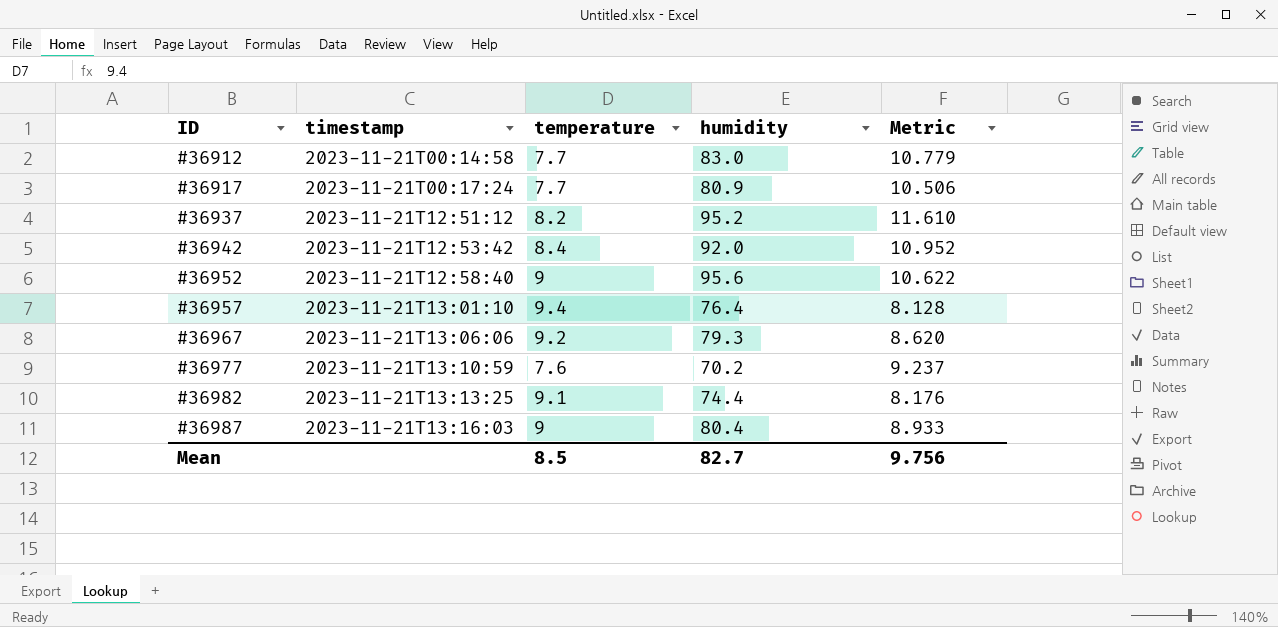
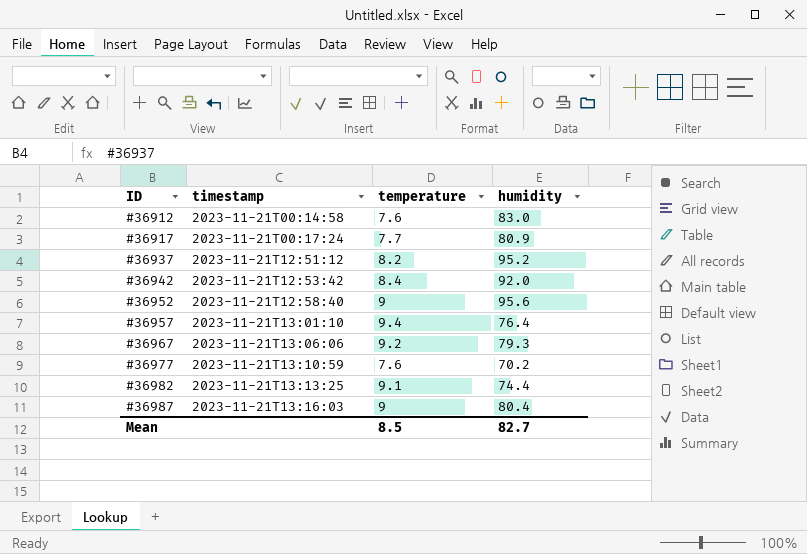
column Metric | formula: [humidity] / [temperature] -> none
#36912 | temperature: 7.7 -> 7.6

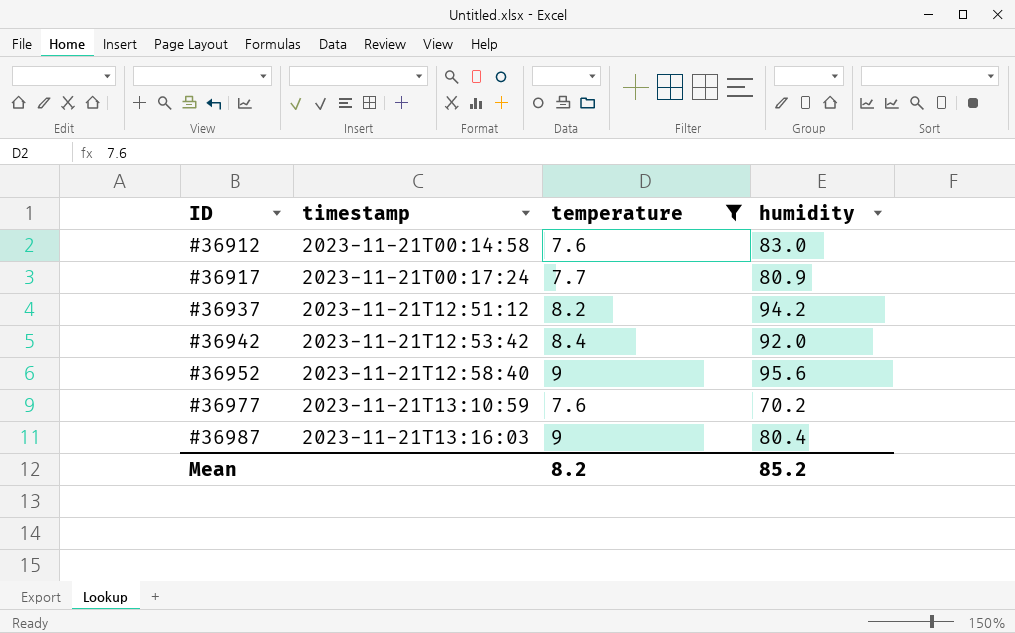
filter: none -> temperature <= 9
#36937 | humidity: 95.2 -> 94.2
Mean | temperature: 8.5 -> 8.2
Mean | humidity: 82.7 -> 85.2

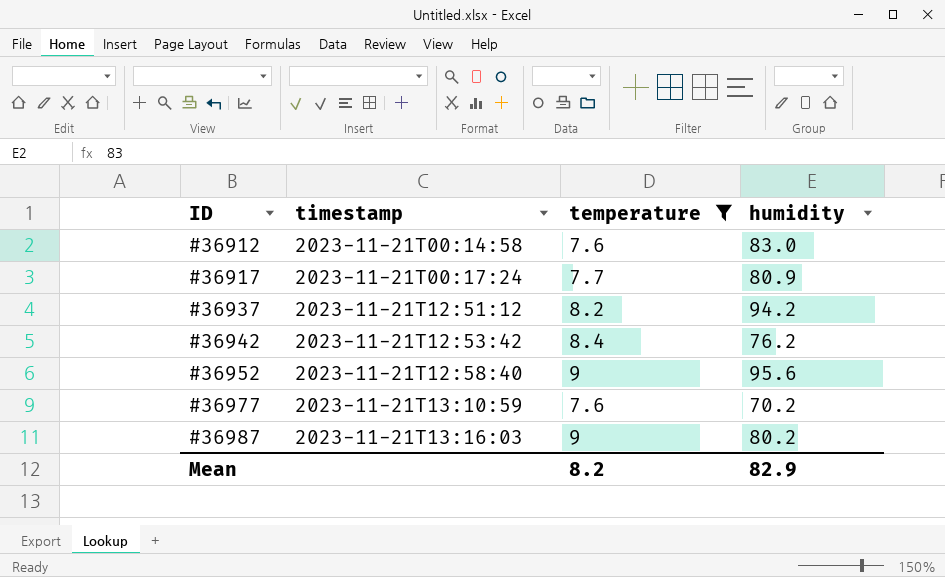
#36942 | humidity: 92.0 -> 76.2
#36987 | humidity: 80.4 -> 80.2
Mean | humidity: 85.2 -> 82.9

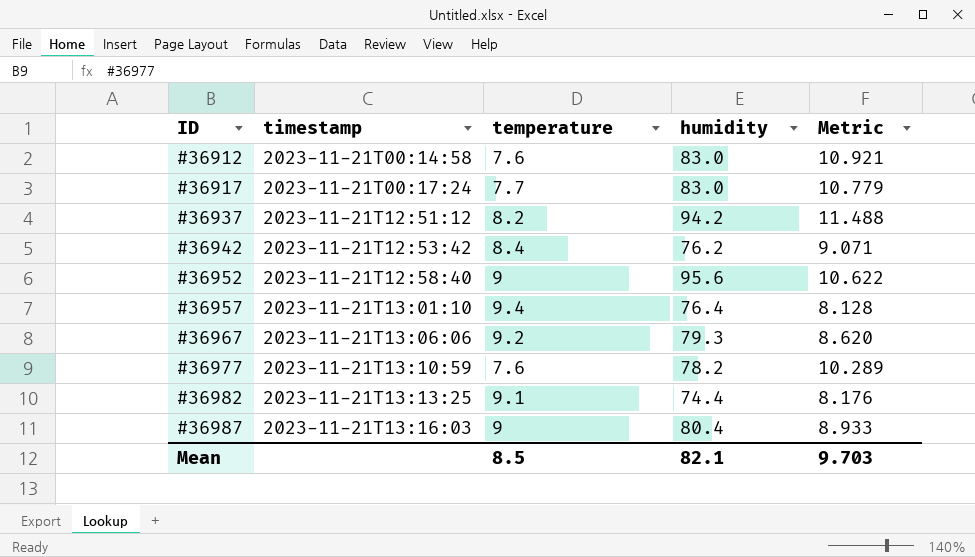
filter: temperature <= 9 -> none
column Metric | formula: none -> [humidity] / [temperature]
#36917 | humidity: 80.9 -> 83.0
#36977 | humidity: 70.2 -> 78.2
#36987 | humidity: 80.2 -> 80.4
Mean | temperature: 8.2 -> 8.5
Mean | humidity: 82.9 -> 82.1

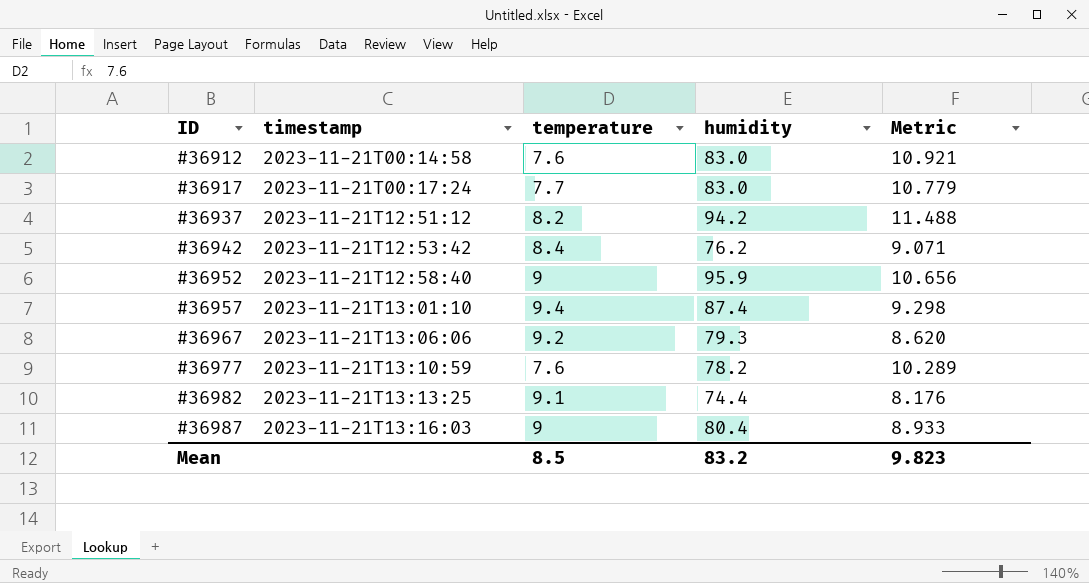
#36952 | humidity: 95.6 -> 95.9
#36952 | Metric: 10.622 -> 10.656
#36957 | humidity: 76.4 -> 87.4
#36957 | Metric: 8.128 -> 9.298
Mean | humidity: 82.1 -> 83.2
Mean | Metric: 9.703 -> 9.823

